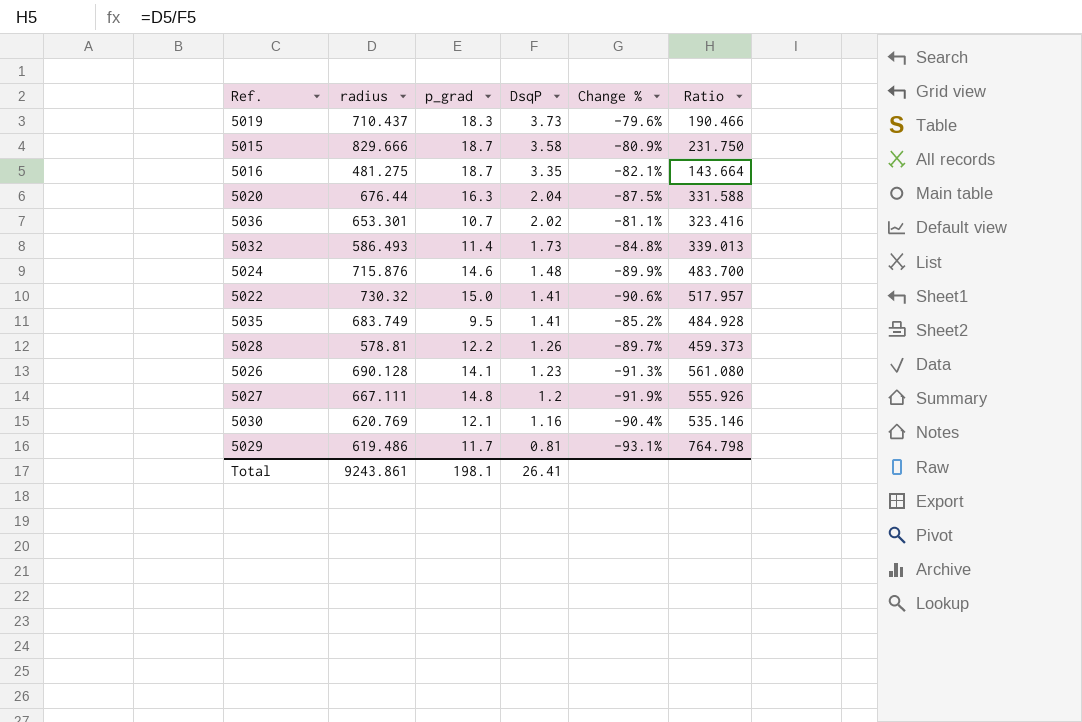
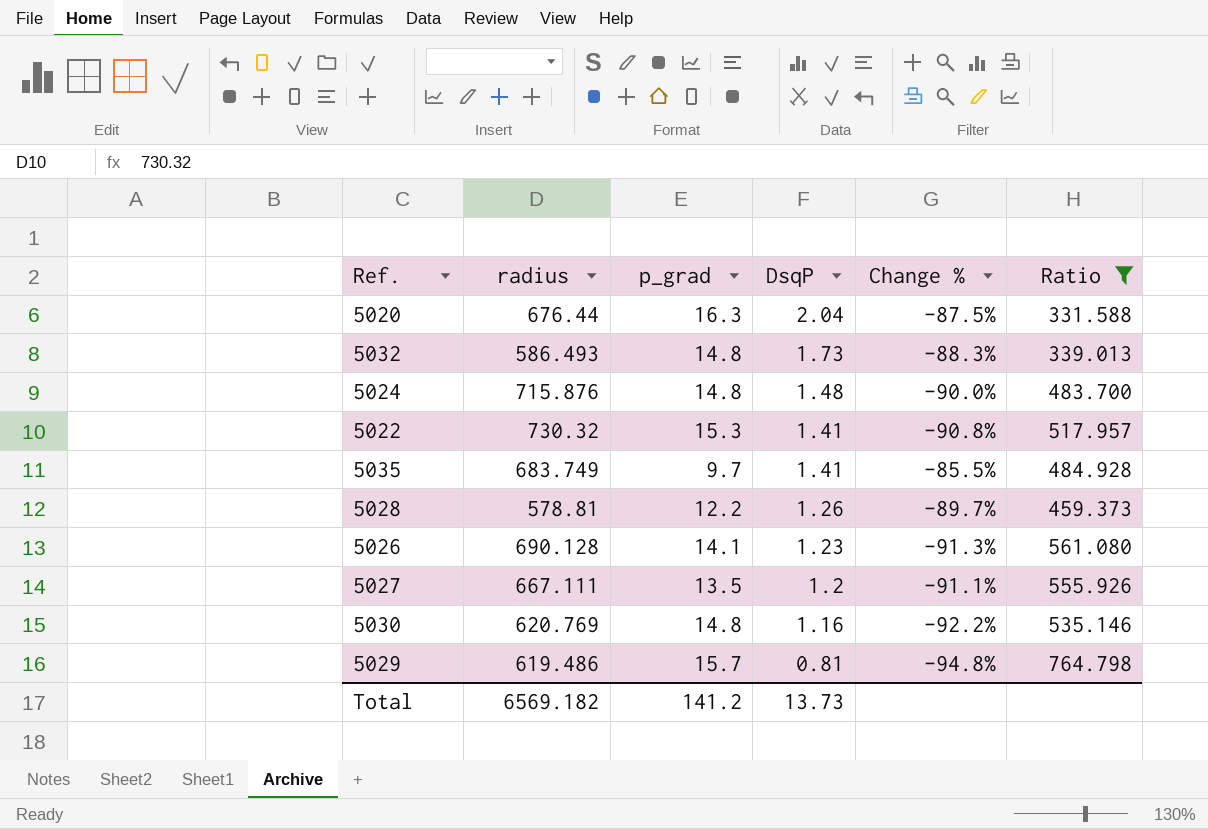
filter: none -> Ratio >= 331.588
5032 | p_grad: 11.4 -> 14.8
5032 | Change %: -84.8% -> -88.3%
5024 | p_grad: 14.6 -> 14.8
5024 | Change %: -89.9% -> -90.0%
5022 | p_grad: 15.0 -> 15.3
5022 | Change %: -90.6% -> -90.8%
5035 | p_grad: 9.5 -> 9.7
5035 | Change %: -85.2% -> -85.5%
5027 | p_grad: 14.8 -> 13.5
5027 | Change %: -91.9% -> -91.1%
5030 | p_grad: 12.1 -> 14.8
5030 | Change %: -90.4% -> -92.2%
5029 | p_grad: 11.7 -> 15.7
5029 | Change %: -93.1% -> -94.8%
Total | radius: 9243.861 -> 6569.182
Total | p_grad: 198.1 -> 141.2
Total | DsqP: 26.41 -> 13.73

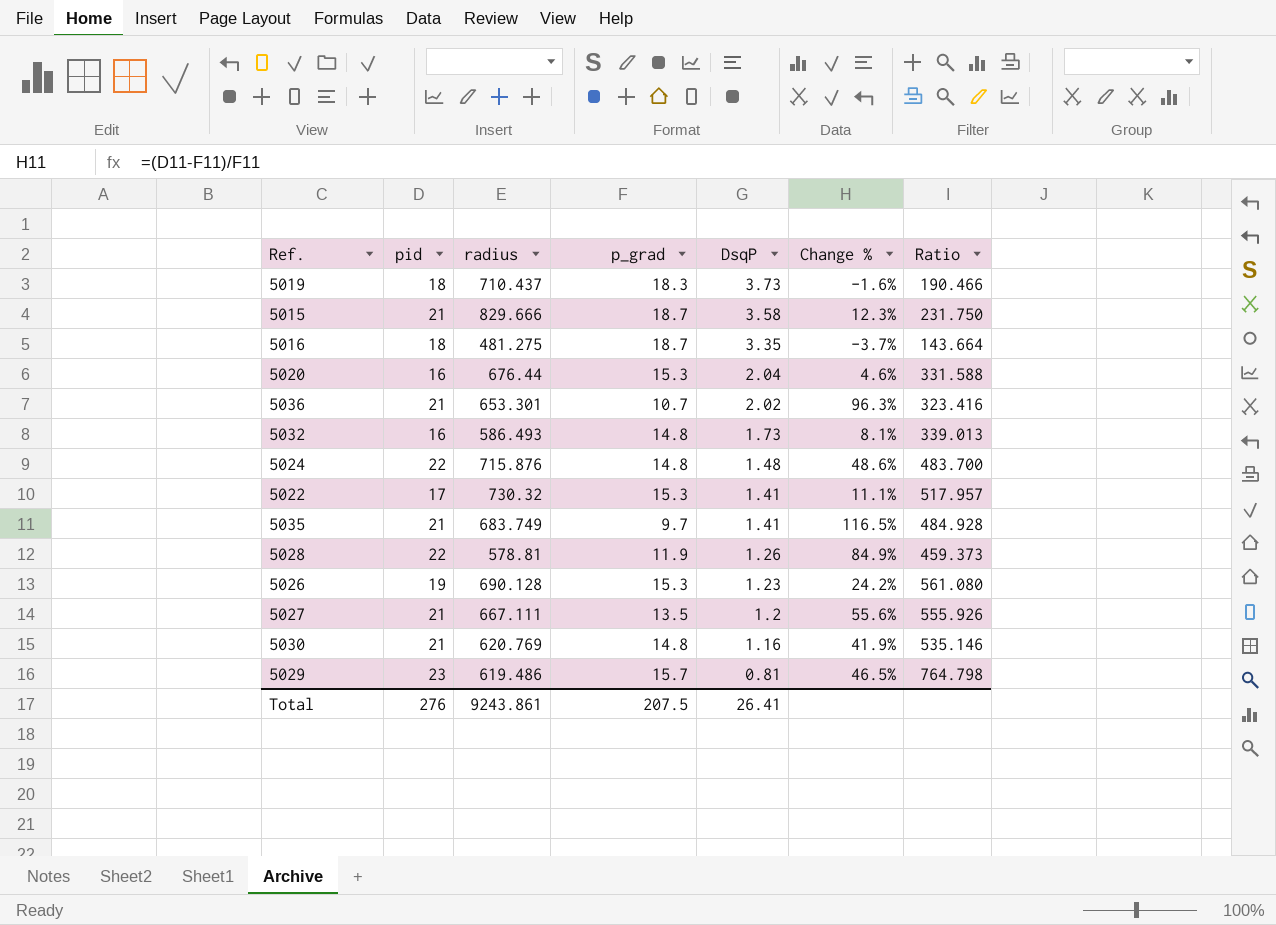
filter: Ratio >= 331.588 -> none
column pid | position: none -> 2
column Change % | formula: ([DsqP] - [p_grad]) / [p_grad] -> ([pid] - [p_grad]) / [p_grad]
5020 | p_grad: 16.3 -> 15.3
5028 | p_grad: 12.2 -> 11.9
5026 | p_grad: 14.1 -> 15.3
Total | radius: 6569.182 -> 9243.861
Total | p_grad: 141.2 -> 207.5
Total | DsqP: 13.73 -> 26.41

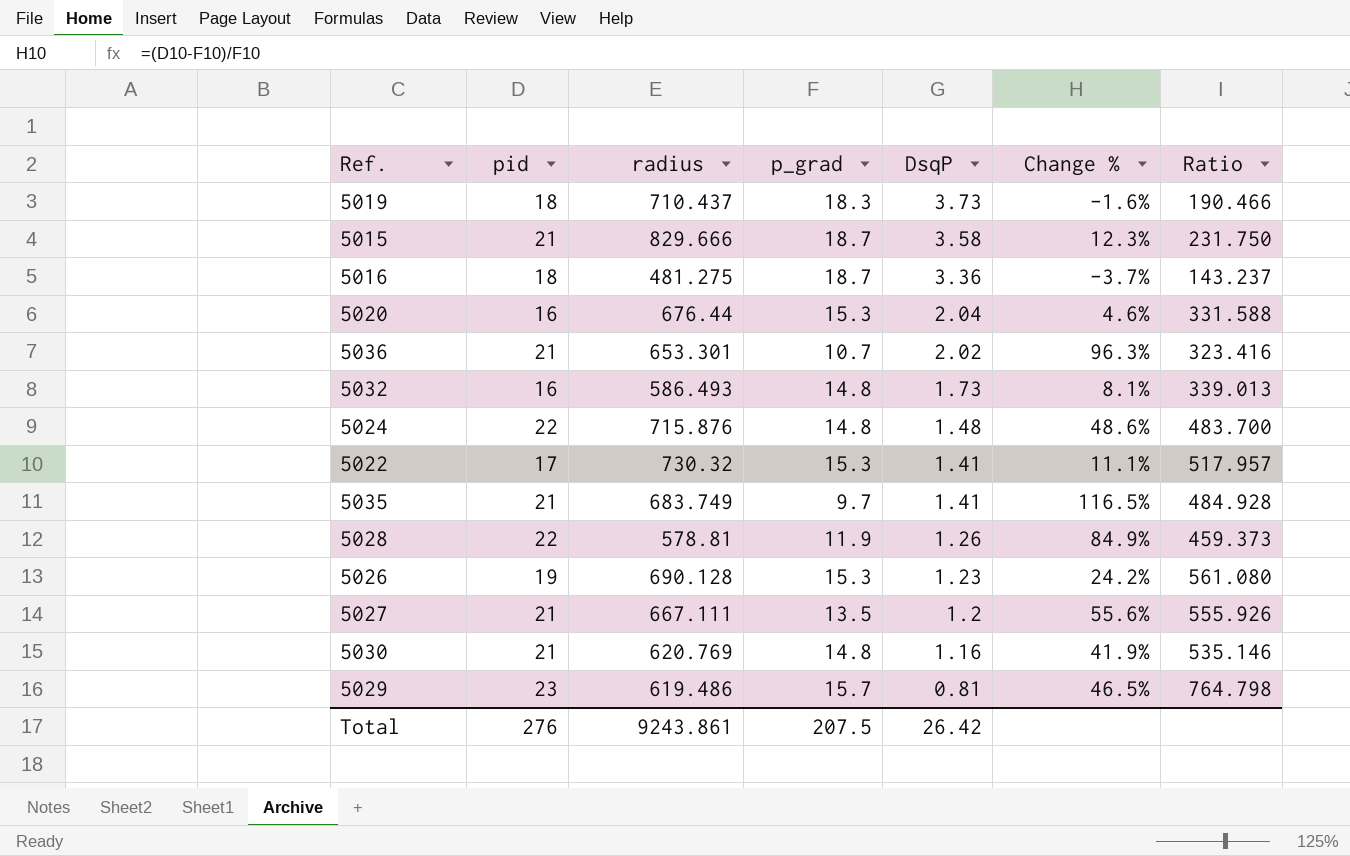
5016 | DsqP: 3.35 -> 3.36
5016 | Ratio: 143.664 -> 143.237
Total | DsqP: 26.41 -> 26.42

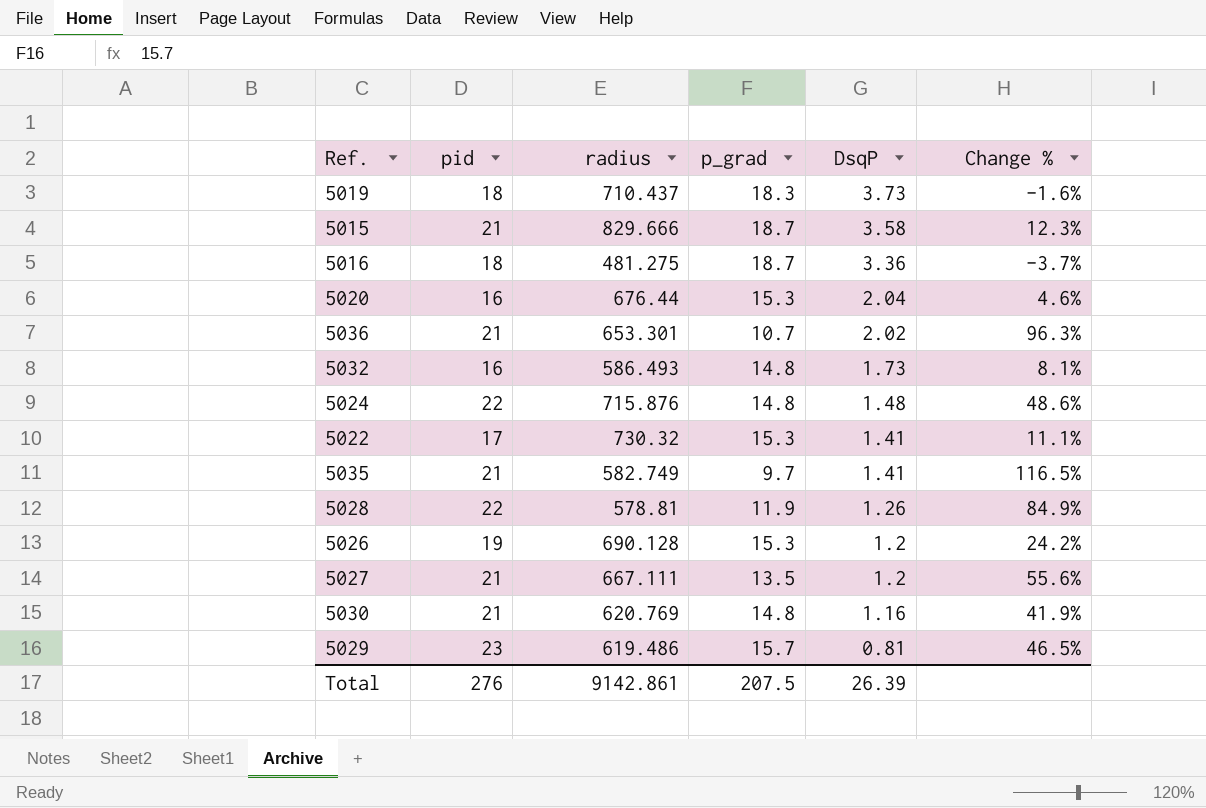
column Ratio | formula: [radius] / [DsqP] -> none
5035 | radius: 683.749 -> 582.749
5026 | DsqP: 1.23 -> 1.2
Total | radius: 9243.861 -> 9142.861
Total | DsqP: 26.42 -> 26.39

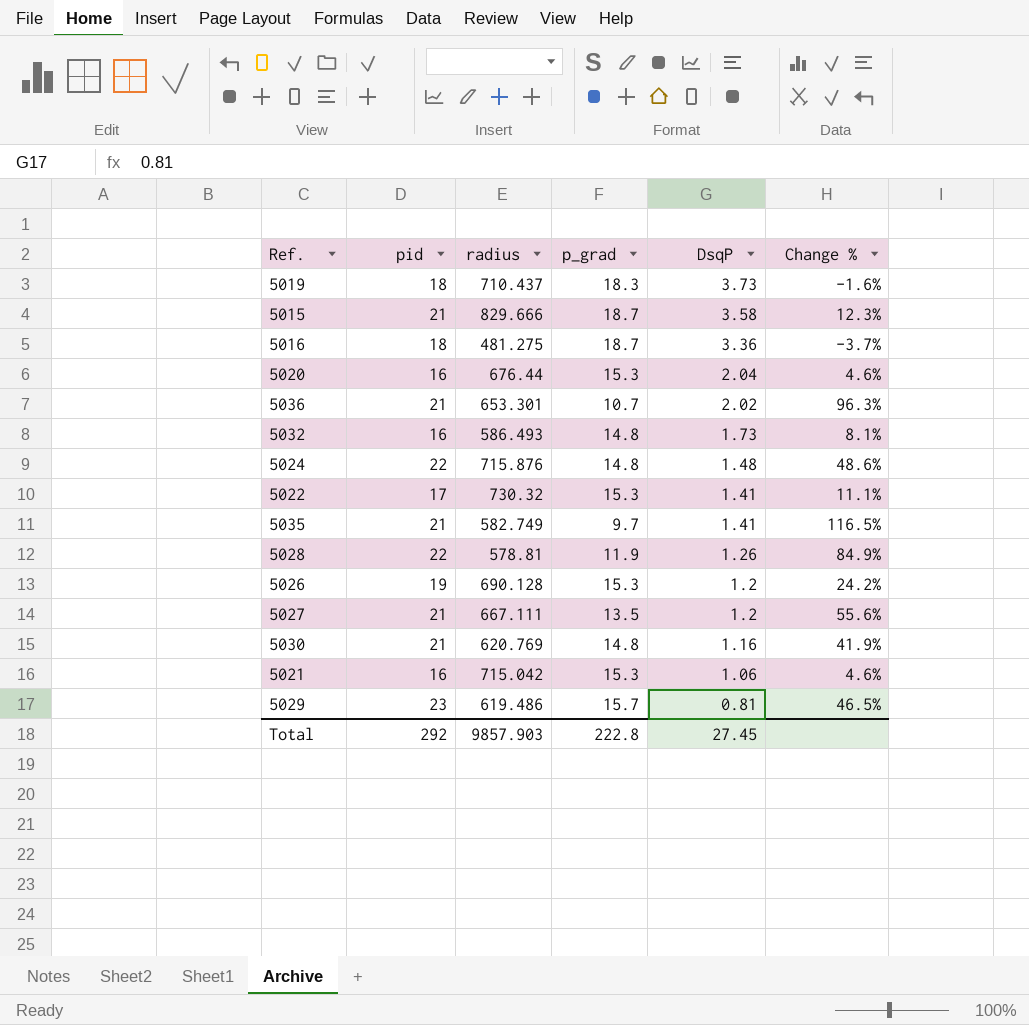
row 5021: none -> 16 | 715.042 | 15.3 | 1.06 | 4.6%
Total | pid: 276 -> 292
Total | radius: 9142.861 -> 9857.903
Total | p_grad: 207.5 -> 222.8
Total | DsqP: 26.39 -> 27.45

